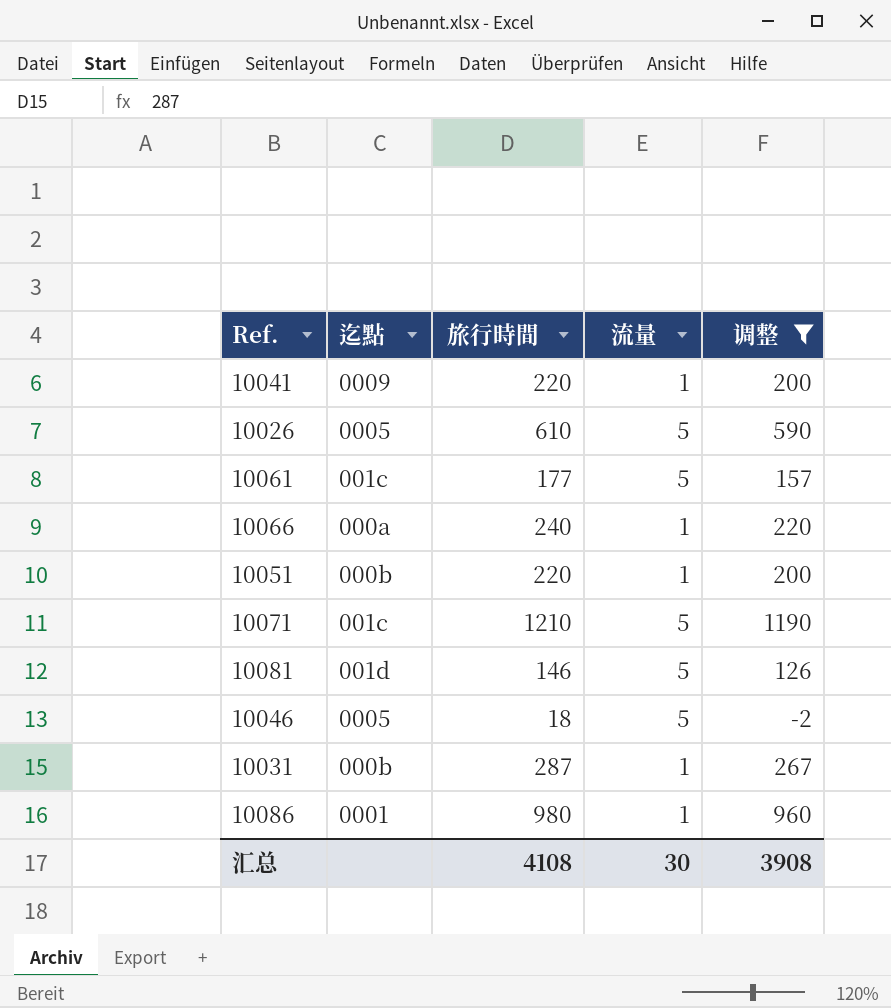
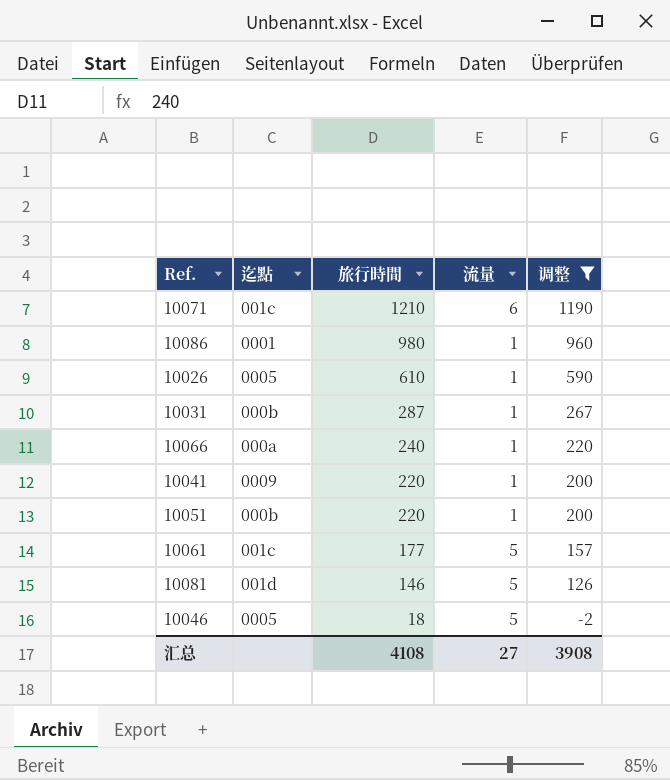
row order: none -> 旅行時間 descending
10071 | 流量: 5 -> 6
10026 | 流量: 5 -> 1
汇总 | 流量: 30 -> 27

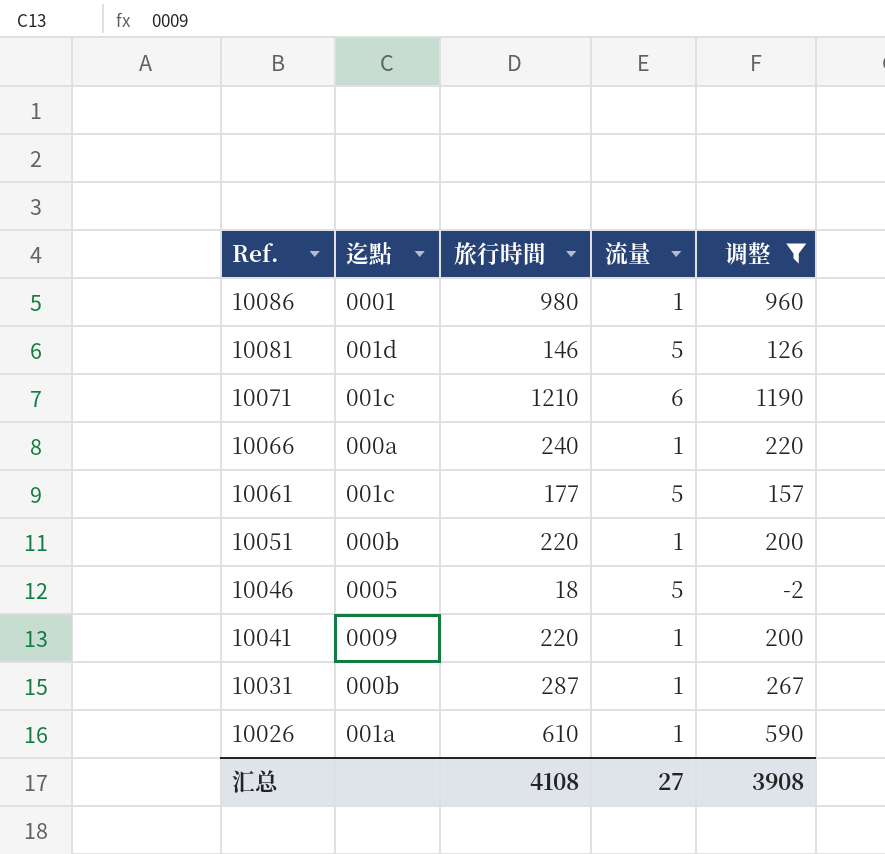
row order: 旅行時間 descending -> Ref. descending
10026 | 迄點: 0005 -> 001a

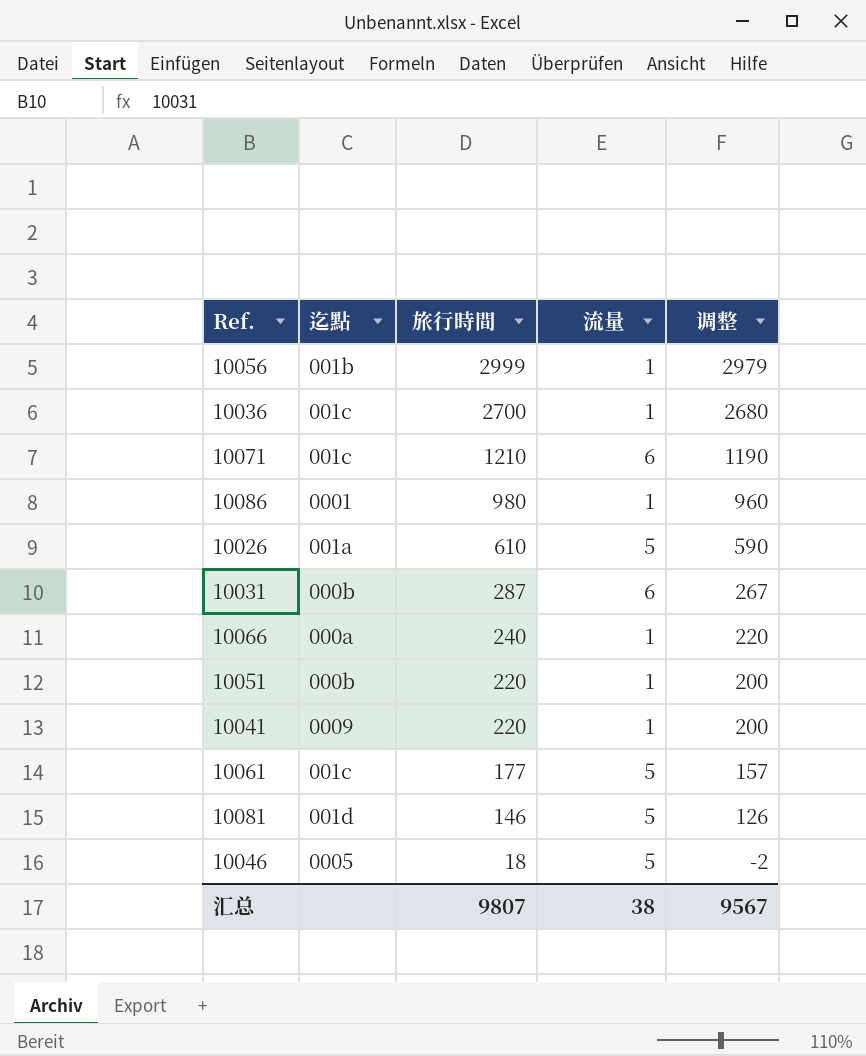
filter: 调整 <= 1190 -> none
row order: Ref. descending -> 旅行時間 descending
10026 | 流量: 1 -> 5
10031 | 流量: 1 -> 6
汇总 | 旅行時間: 4108 -> 9807
汇总 | 流量: 27 -> 38
汇总 | 调整: 3908 -> 9567

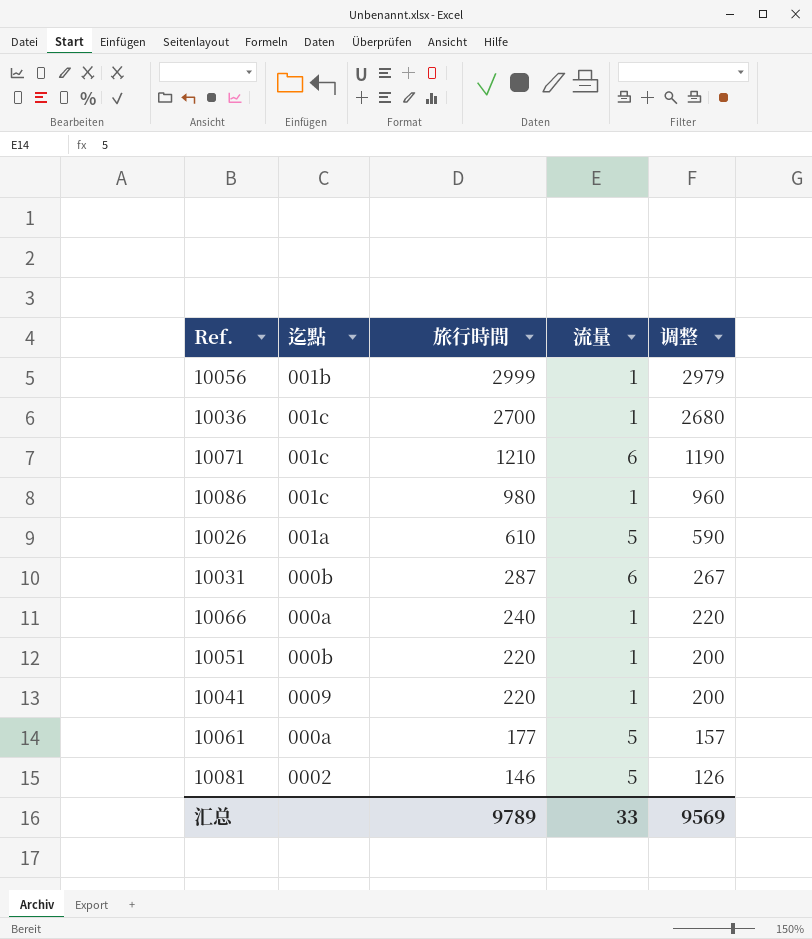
row 10046: 0005 | 18 | 5 | -2 -> none
10086 | 迄點: 0001 -> 001c
10061 | 迄點: 001c -> 000a
10081 | 迄點: 001d -> 0002
汇总 | 旅行時間: 9807 -> 9789
汇总 | 流量: 38 -> 33
汇总 | 调整: 9567 -> 9569

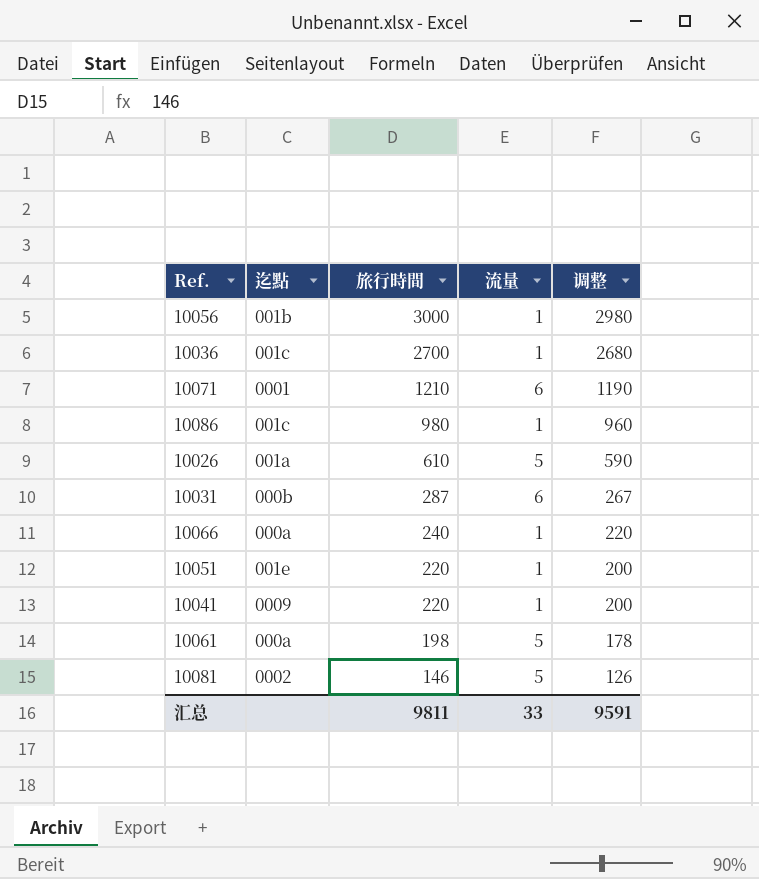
10056 | 旅行時間: 2999 -> 3000
10056 | 调整: 2979 -> 2980
10071 | 迄點: 001c -> 0001
10051 | 迄點: 000b -> 001e
10061 | 旅行時間: 177 -> 198
10061 | 调整: 157 -> 178
汇总 | 旅行時間: 9789 -> 9811
汇总 | 调整: 9569 -> 9591

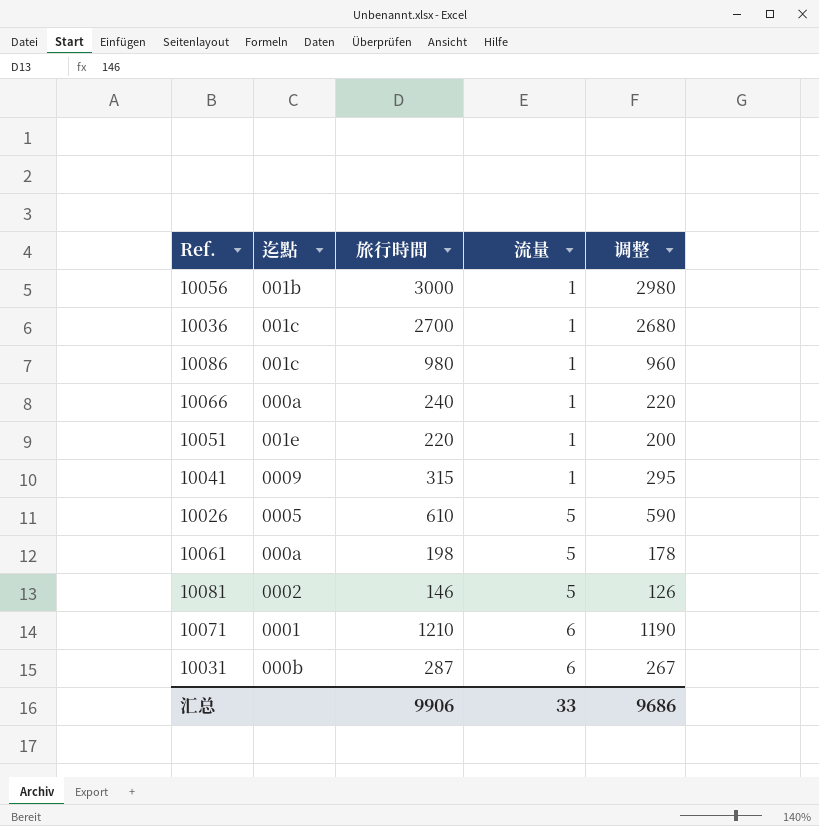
row order: 旅行時間 descending -> 流量 ascending
10041 | 旅行時間: 220 -> 315
10041 | 调整: 200 -> 295
10026 | 迄點: 001a -> 0005
汇总 | 旅行時間: 9811 -> 9906
汇总 | 调整: 9591 -> 9686

